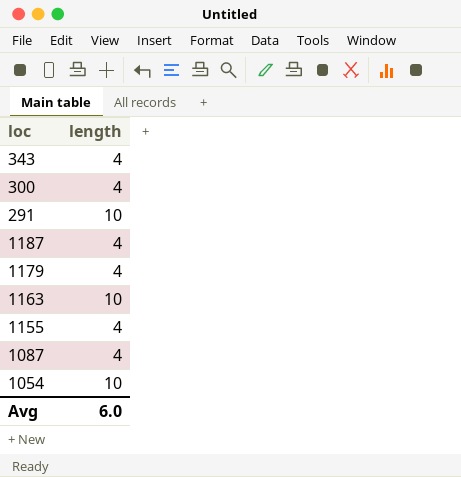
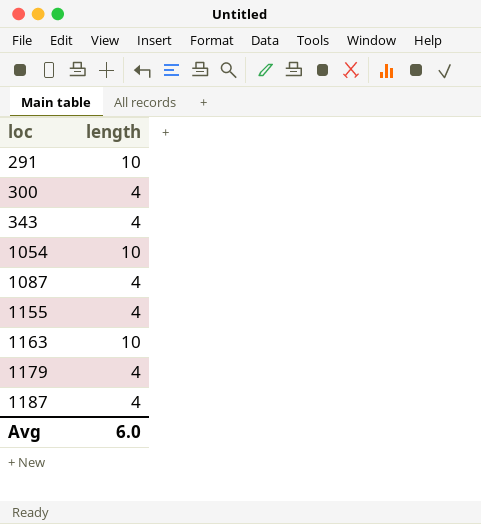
row order: none -> loc ascending

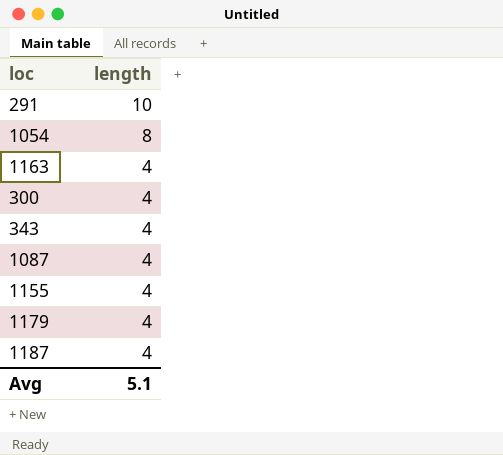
row order: loc ascending -> length descending
1054 | length: 10 -> 8
1163 | length: 10 -> 4
Avg | length: 6.0 -> 5.1

